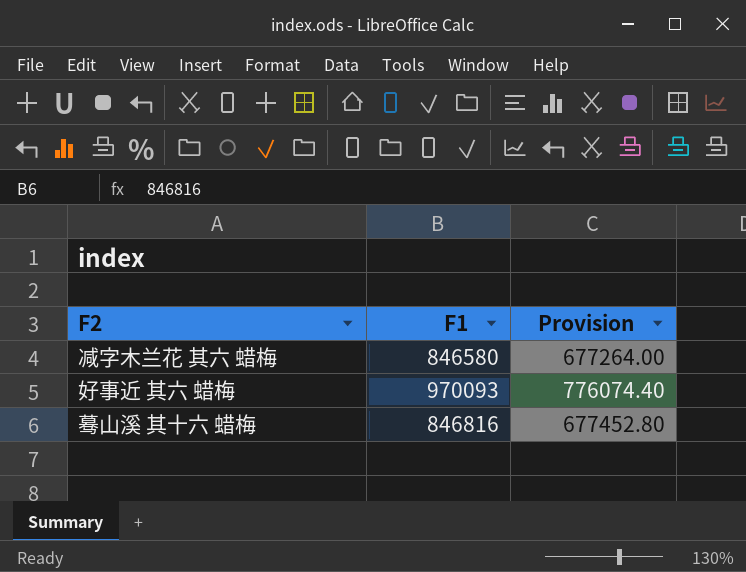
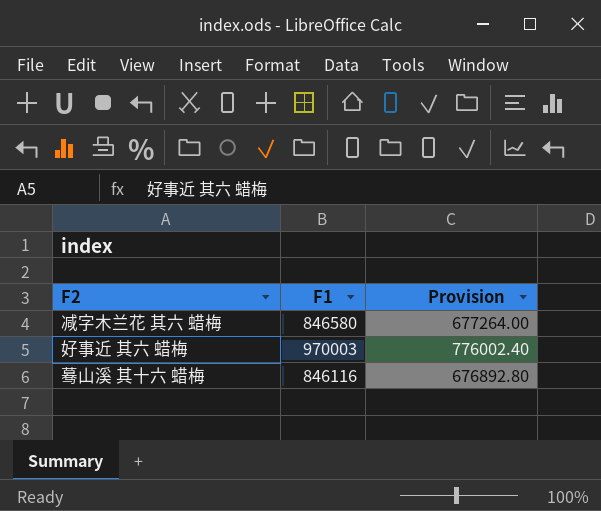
好事近 其六 蜡梅 | F1: 970093 -> 970003
好事近 其六 蜡梅 | Provision: 776074.40 -> 776002.40
蓦山溪 其十六 蜡梅 | F1: 846816 -> 846116
蓦山溪 其十六 蜡梅 | Provision: 677452.80 -> 676892.80

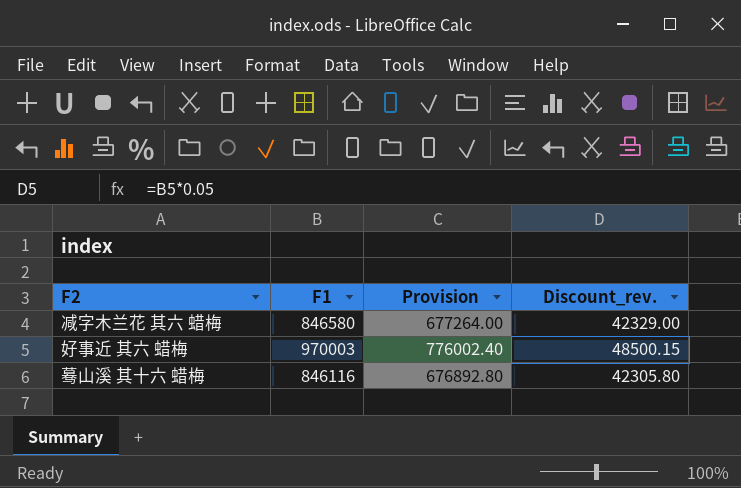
column Discount_rev. | formula: none -> [F1] * 0.05

